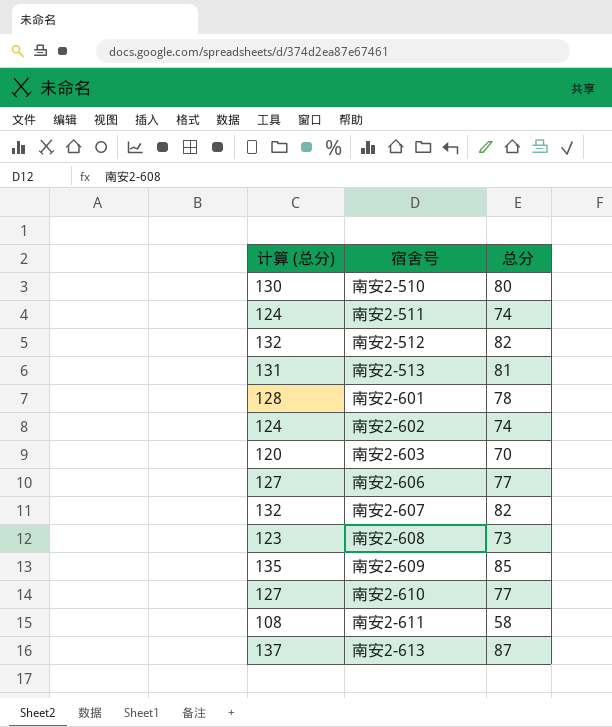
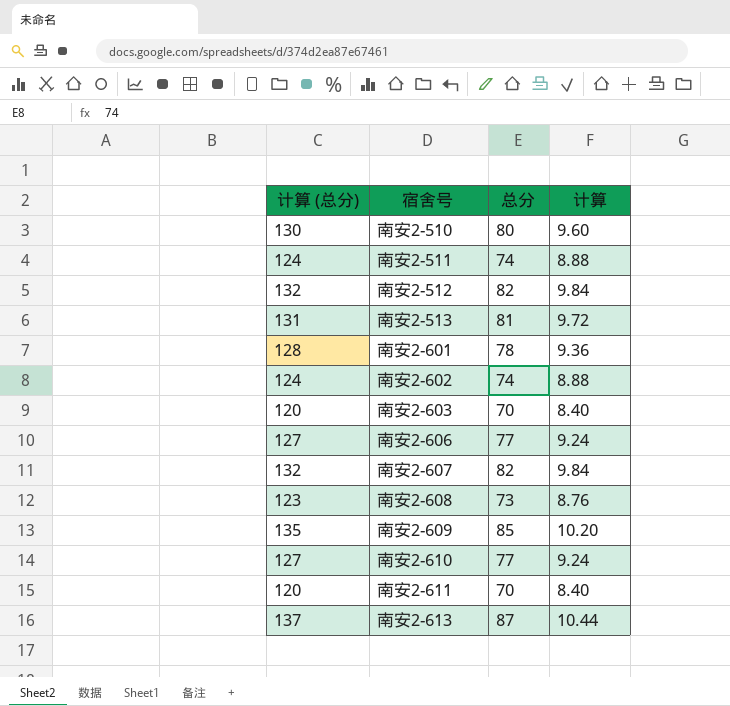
column 计算 | formula: none -> [总分] * 0.12
南安2-611 | 计算 (总分): 108 -> 120
南安2-611 | 总分: 58 -> 70

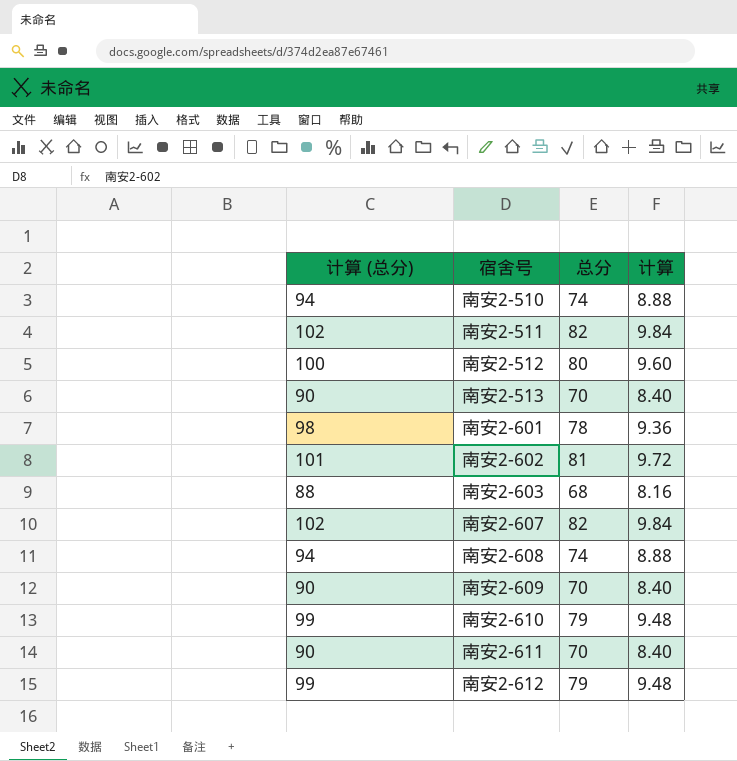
column 计算 (总分) | formula: [总分] + 50 -> [总分] + 20
row 南安2-606: 127 | 77 | 9.24 -> none
row 南安2-613: 137 | 87 | 10.44 -> none
南安2-510 | 总分: 80 -> 74
南安2-510 | 计算: 9.60 -> 8.88
南安2-511 | 总分: 74 -> 82
南安2-511 | 计算: 8.88 -> 9.84
南安2-512 | 总分: 82 -> 80
南安2-512 | 计算: 9.84 -> 9.60
南安2-513 | 总分: 81 -> 70
南安2-513 | 计算: 9.72 -> 8.40
南安2-602 | 总分: 74 -> 81
南安2-602 | 计算: 8.88 -> 9.72
南安2-603 | 总分: 70 -> 68
南安2-603 | 计算: 8.40 -> 8.16
南安2-608 | 总分: 73 -> 74
南安2-608 | 计算: 8.76 -> 8.88
南安2-609 | 总分: 85 -> 70
南安2-609 | 计算: 10.20 -> 8.40
南安2-610 | 总分: 77 -> 79
南安2-610 | 计算: 9.24 -> 9.48
row 南安2-612: none -> 99 | 79 | 9.48

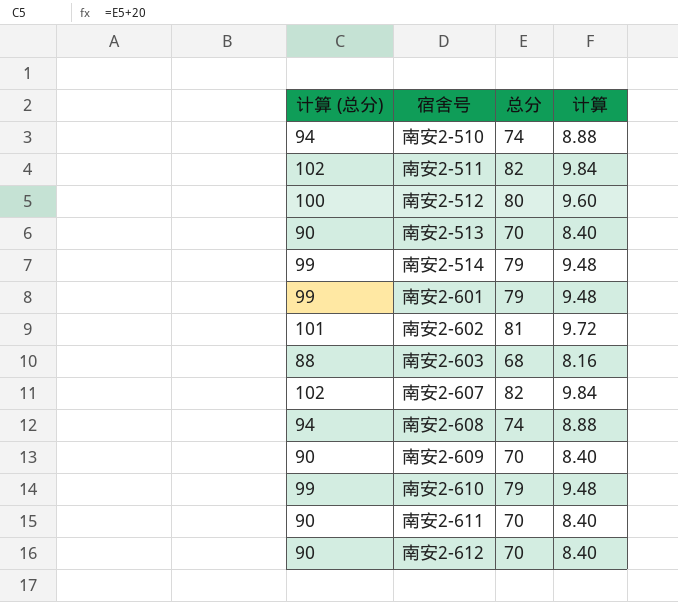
row 南安2-514: none -> 99 | 79 | 9.48
南安2-601 | 计算 (总分): 98 -> 99
南安2-601 | 总分: 78 -> 79
南安2-601 | 计算: 9.36 -> 9.48
南安2-612 | 计算 (总分): 99 -> 90
南安2-612 | 总分: 79 -> 70
南安2-612 | 计算: 9.48 -> 8.40

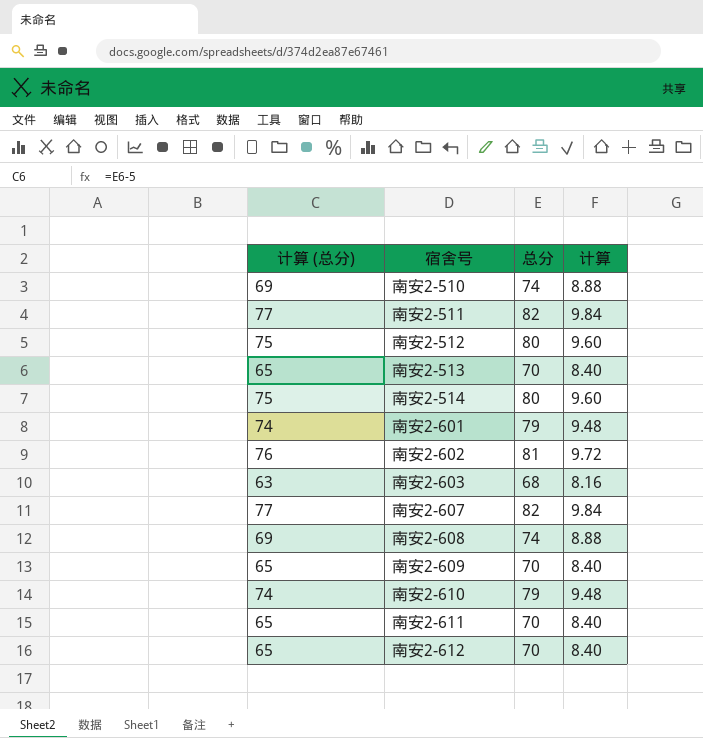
column 计算 (总分) | formula: [总分] + 20 -> [总分] - 5
南安2-514 | 总分: 79 -> 80
南安2-514 | 计算: 9.48 -> 9.60

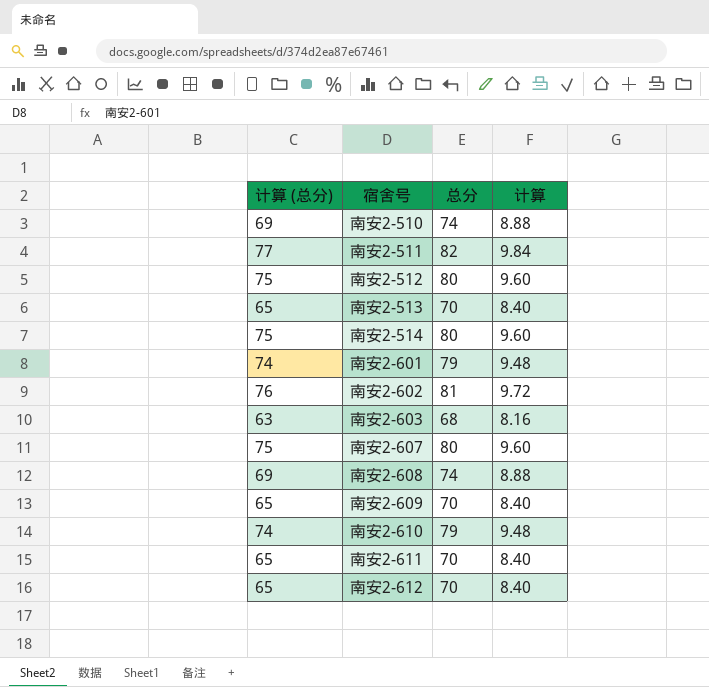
南安2-607 | 计算 (总分): 77 -> 75
南安2-607 | 总分: 82 -> 80
南安2-607 | 计算: 9.84 -> 9.60

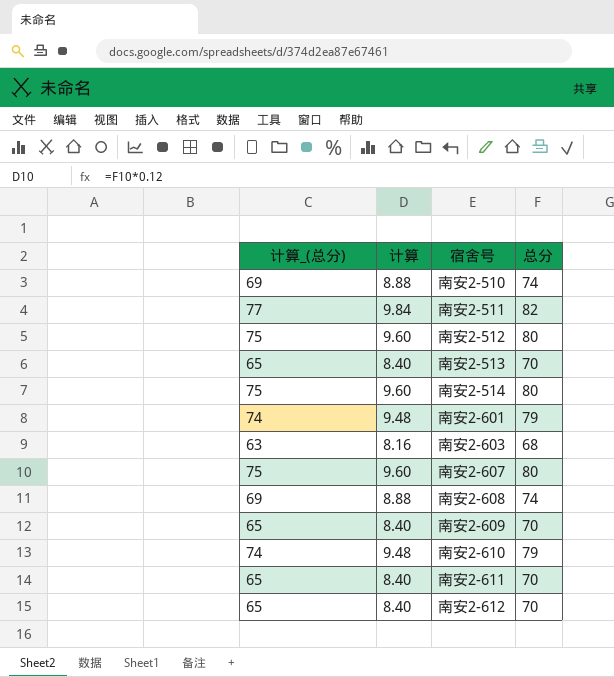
column name: 计算 (总分) -> 计算_(总分)
column 计算 | position: 4 -> 2
row 南安2-602: 76 | 81 | 9.72 -> none

